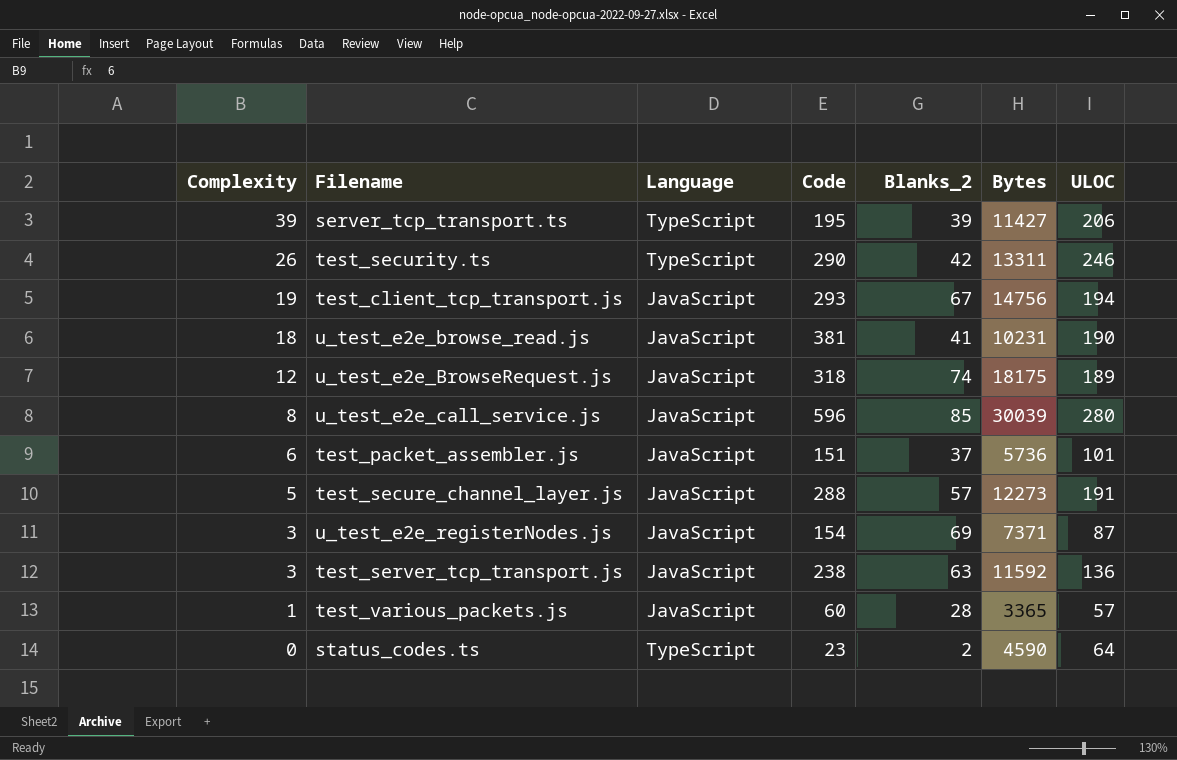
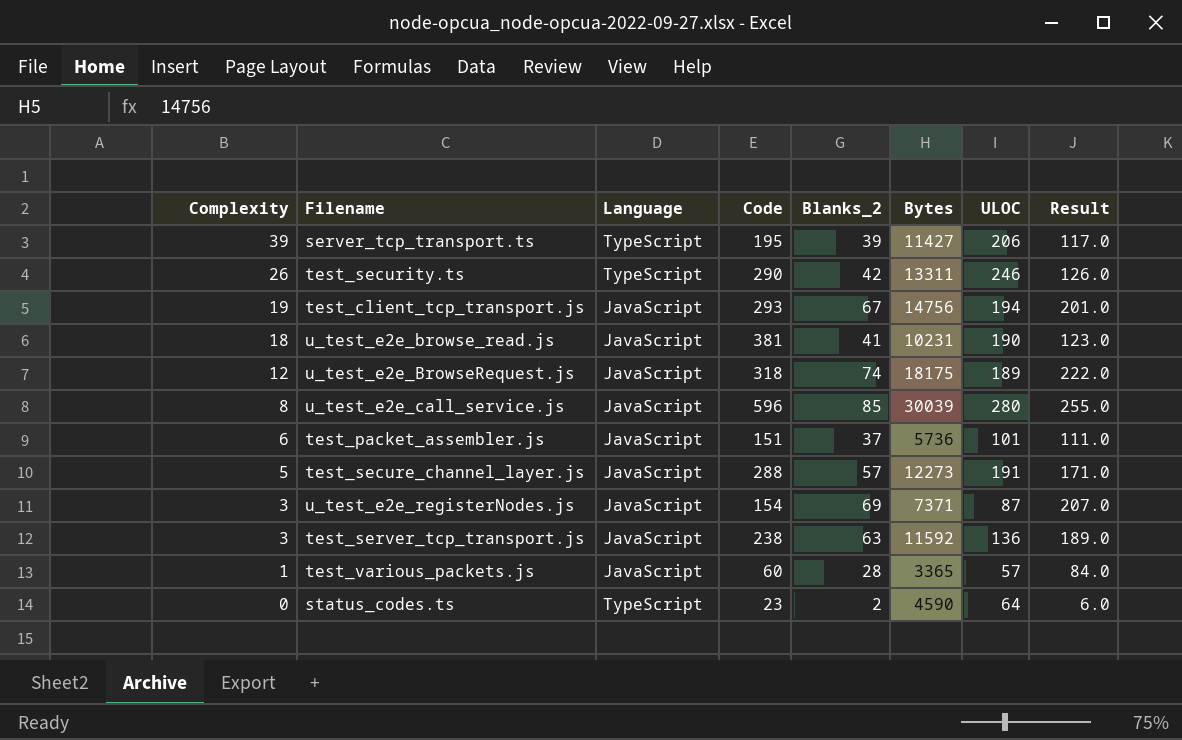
column Result | formula: none -> [Blanks_2] * 3

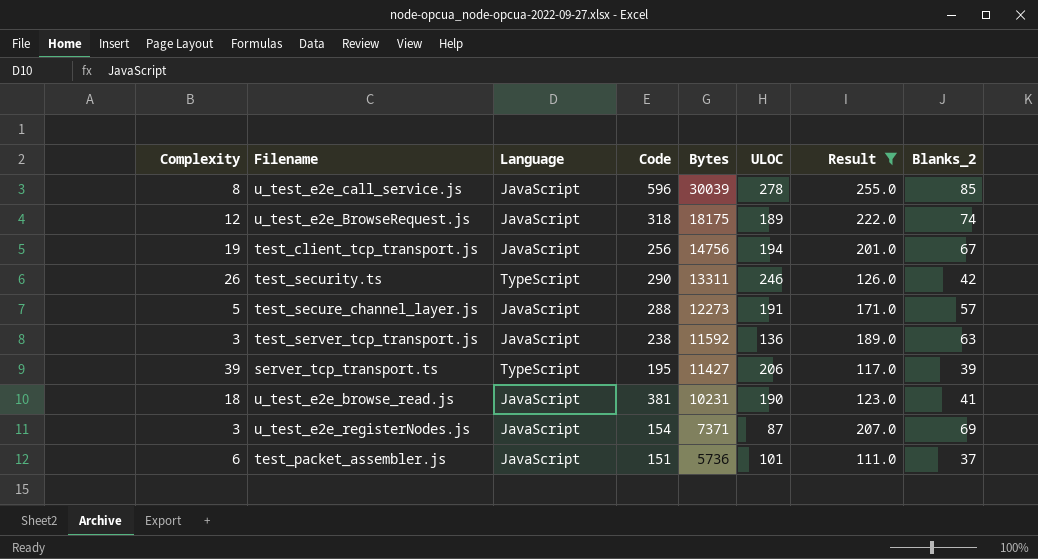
filter: none -> Result >= 111.0
row order: Complexity descending -> Bytes descending
column Blanks_2 | position: 5 -> 8
u_test_e2e_call_service.js | ULOC: 280 -> 278
test_client_tcp_transport.js | Code: 293 -> 256

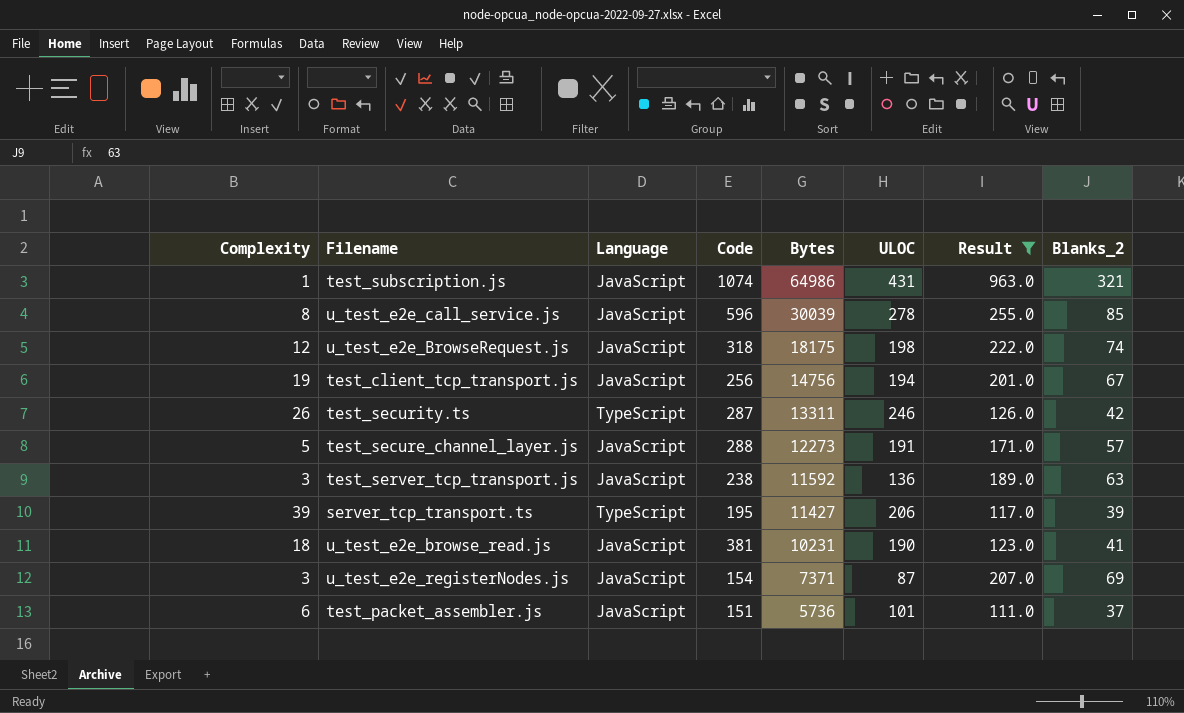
row test_subscription.js: none -> 1 | JavaScript | 1074 | 64986 | 431 | 963.0 | 321
u_test_e2e_BrowseRequest.js | ULOC: 189 -> 198
test_security.ts | Code: 290 -> 287

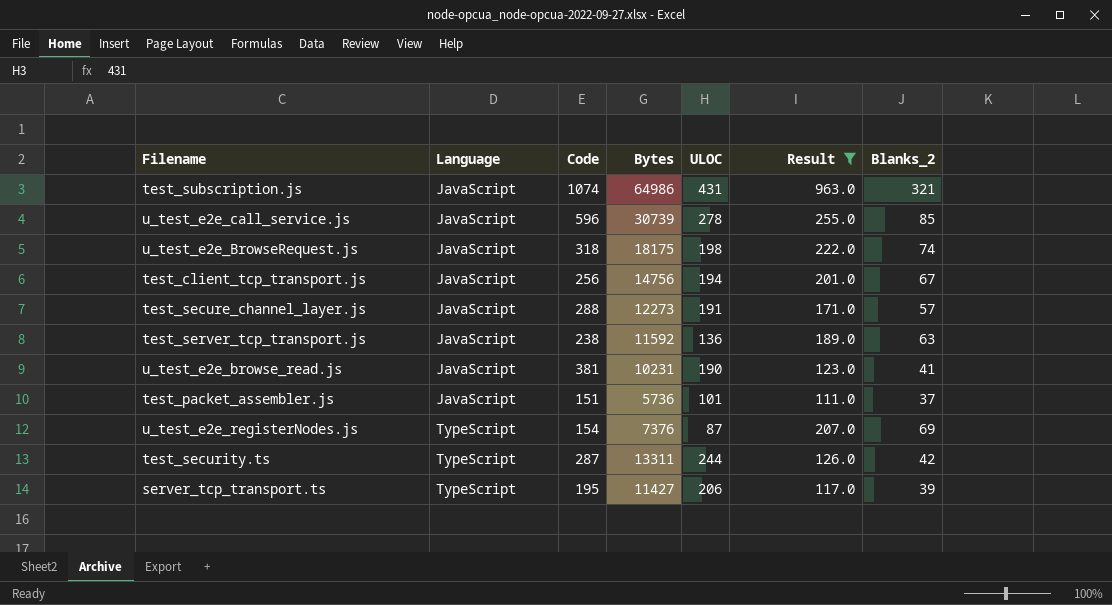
row order: Bytes descending -> Language ascending
column Complexity | position: 1 -> none
u_test_e2e_call_service.js | Bytes: 30039 -> 30739
u_test_e2e_registerNodes.js | Language: JavaScript -> TypeScript
u_test_e2e_registerNodes.js | Bytes: 7371 -> 7376
test_security.ts | ULOC: 246 -> 244

